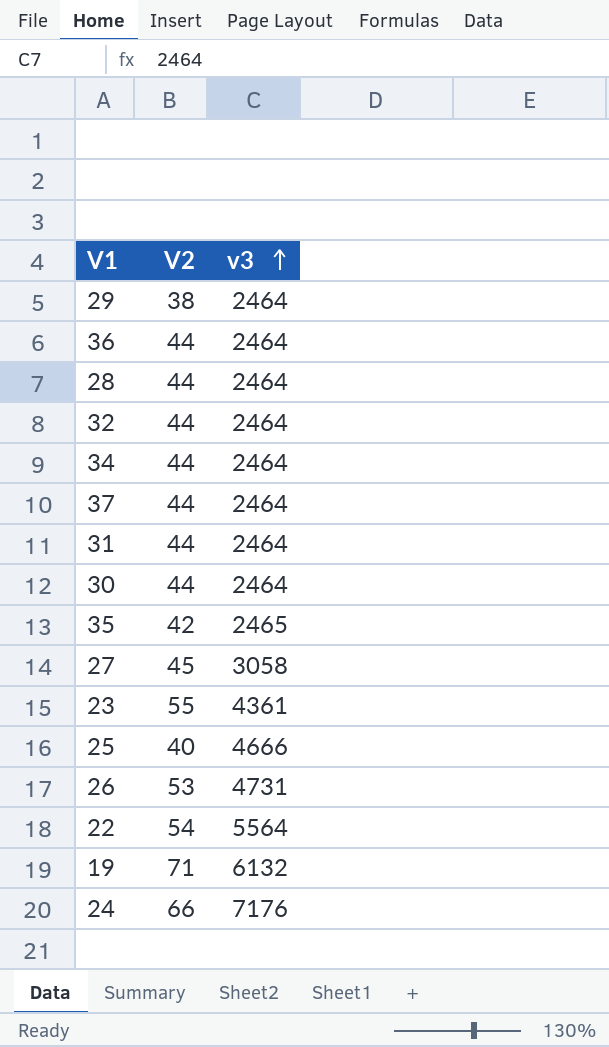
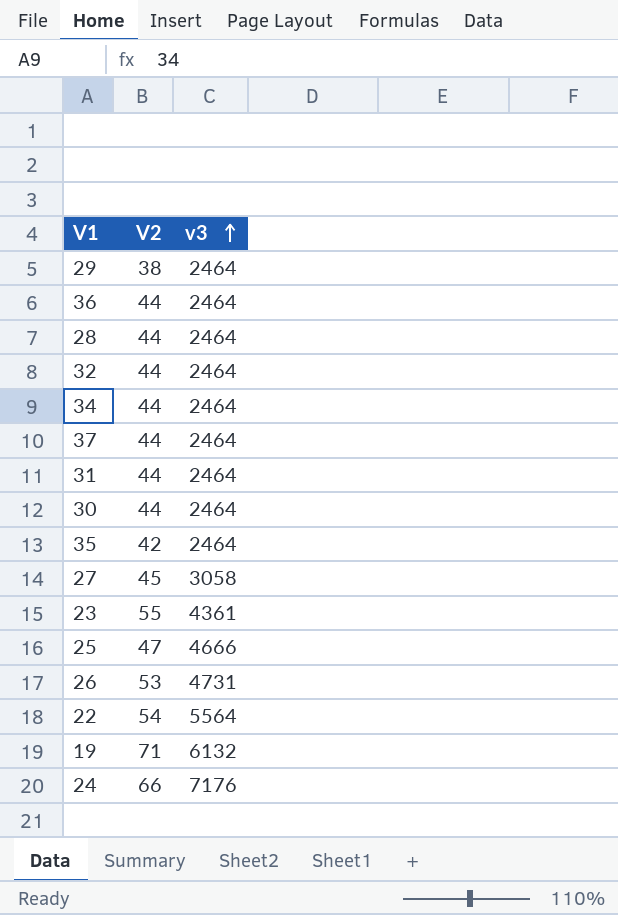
35 | v3: 2465 -> 2464
25 | V2: 40 -> 47

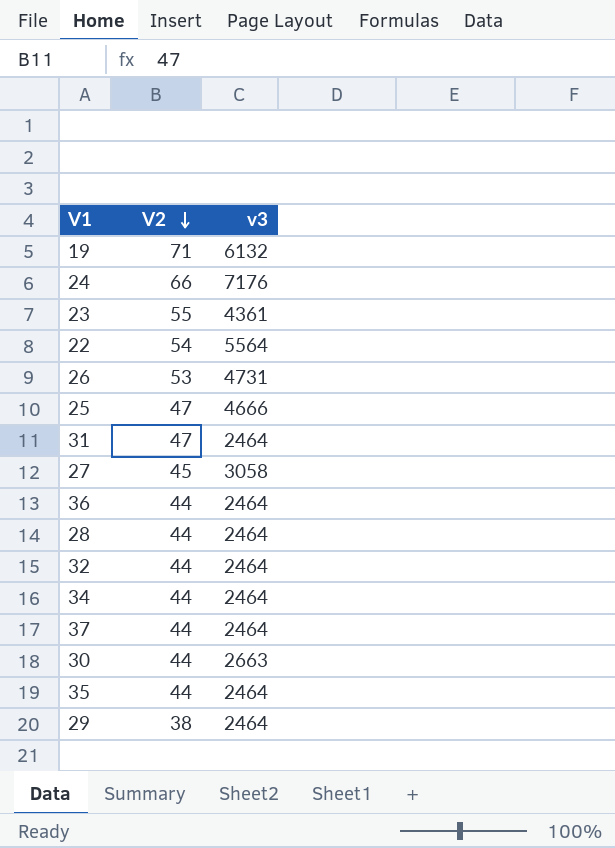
row order: v3 ascending -> V2 descending
31 | V2: 44 -> 47
30 | v3: 2464 -> 2663
35 | V2: 42 -> 44

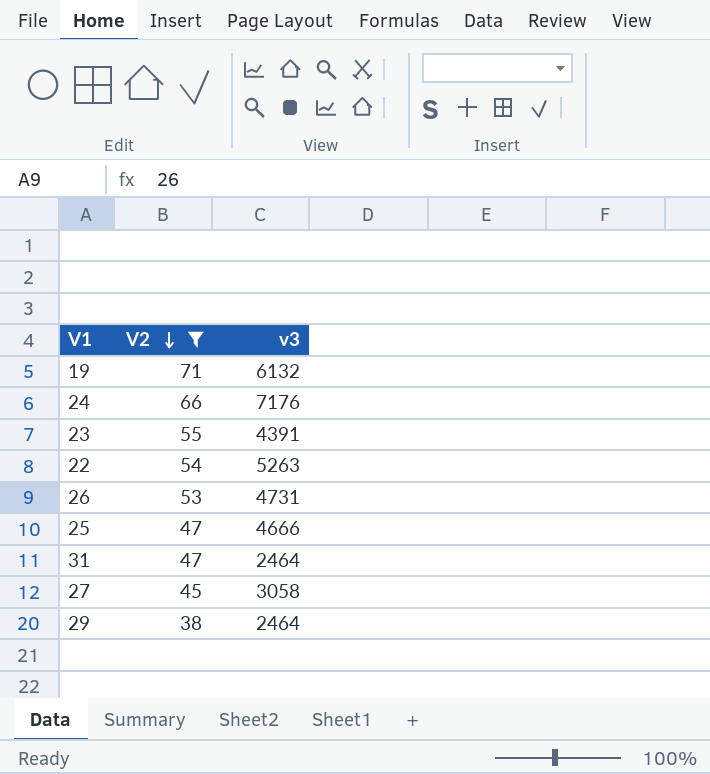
filter: none -> V2 != 44
23 | v3: 4361 -> 4391
22 | v3: 5564 -> 5263

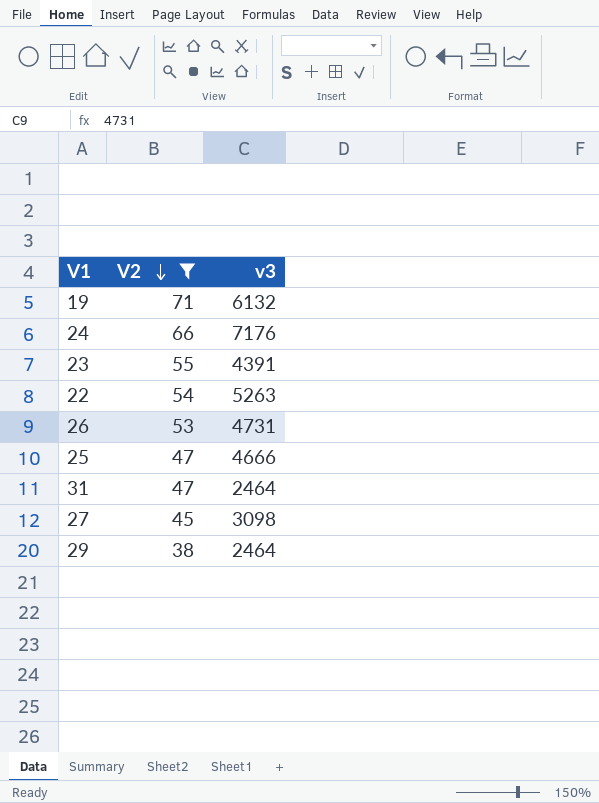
27 | v3: 3058 -> 3098

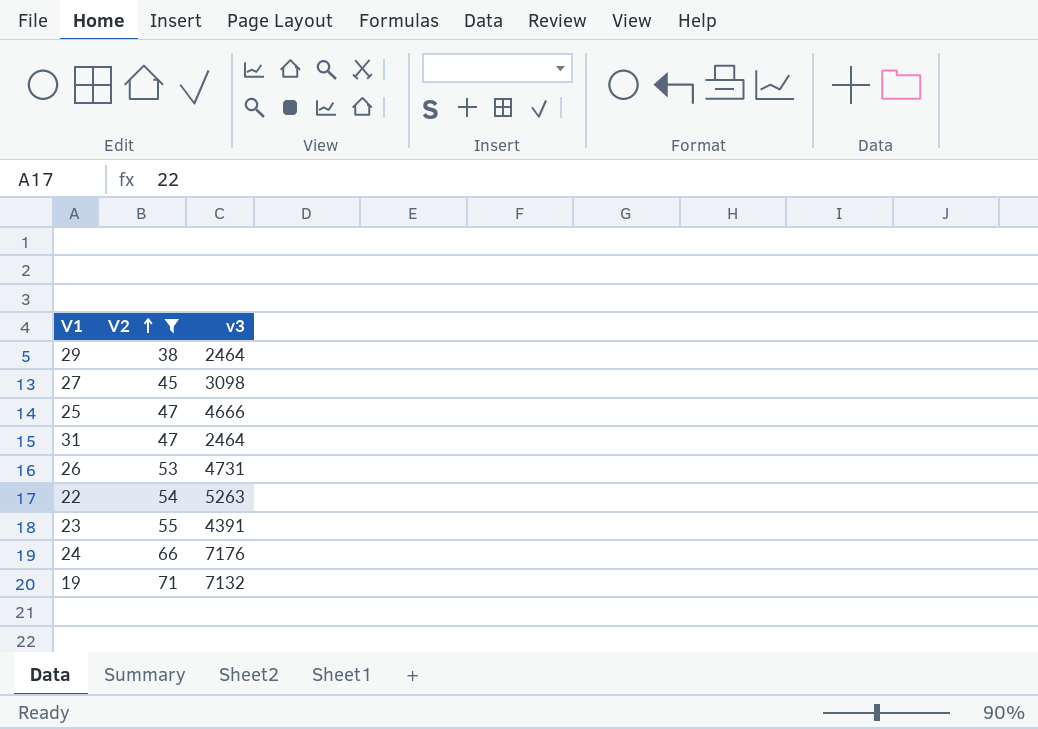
row order: V2 descending -> V2 ascending
19 | v3: 6132 -> 7132

